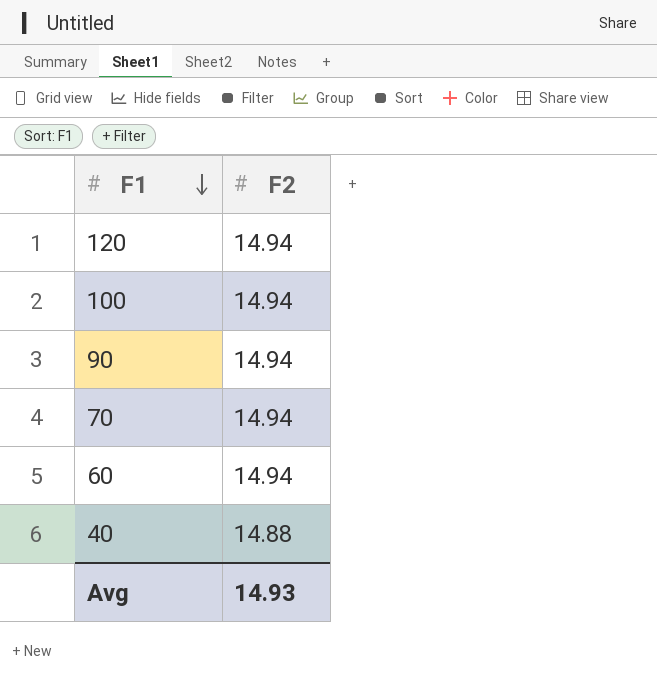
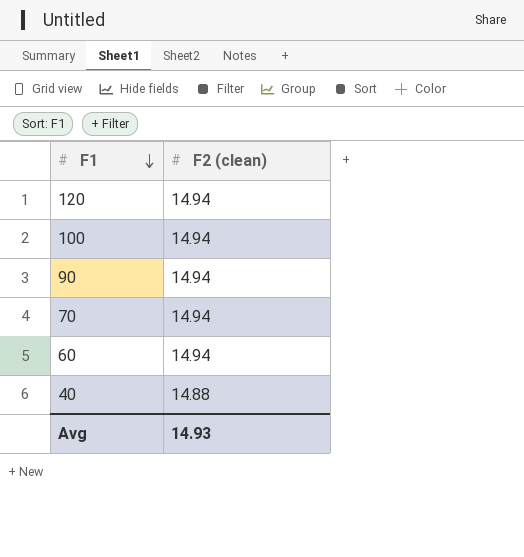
column name: F2 -> F2 (clean)

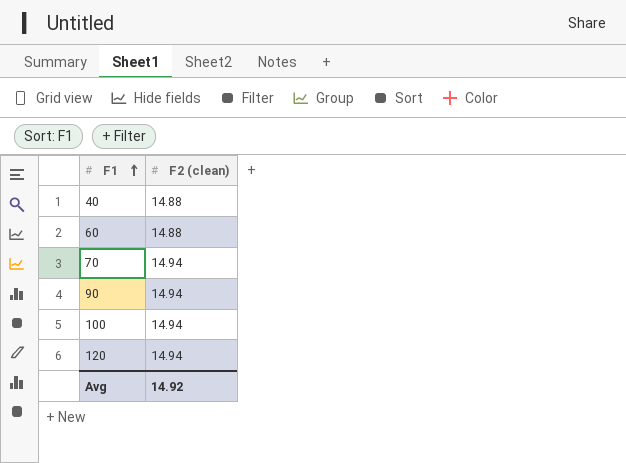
row order: F1 descending -> F1 ascending
60 | F2 (clean): 14.94 -> 14.88
Avg | F2 (clean): 14.93 -> 14.92

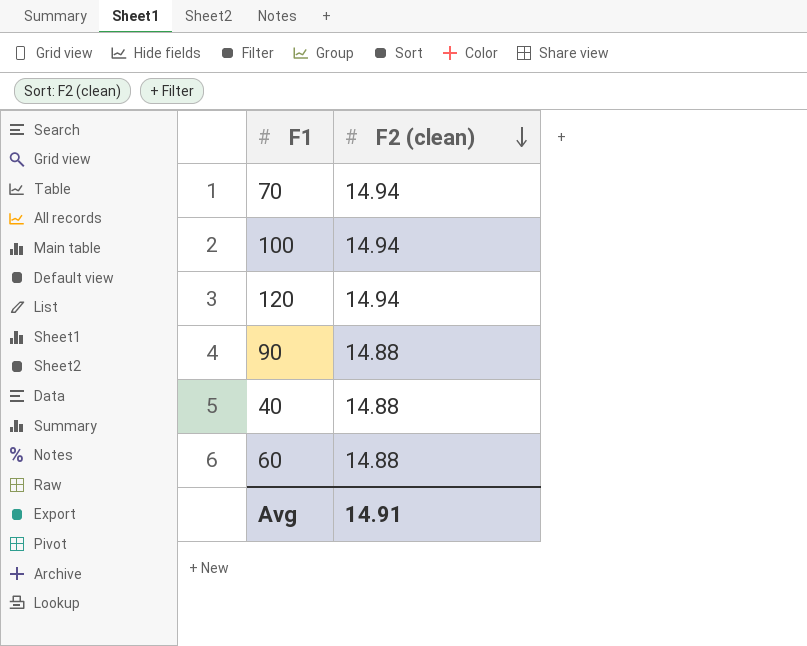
row order: F1 ascending -> F2 (clean) descending
90 | F2 (clean): 14.94 -> 14.88
Avg | F2 (clean): 14.92 -> 14.91

